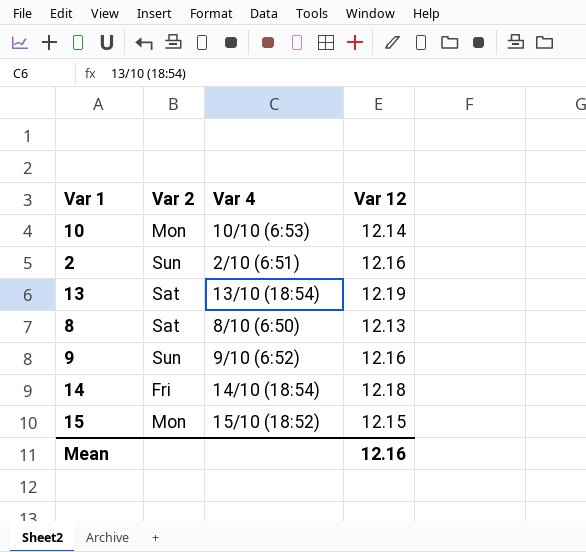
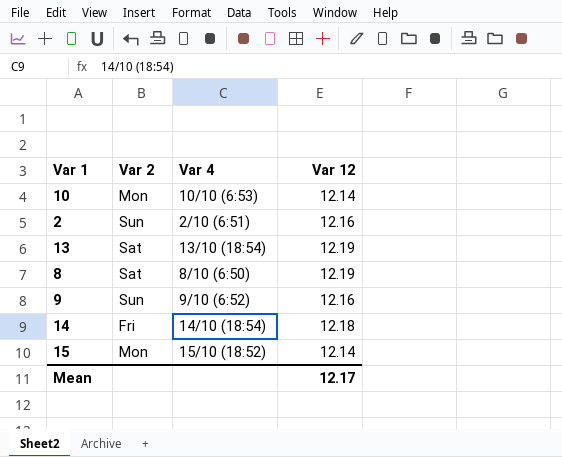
8 | Var 12: 12.13 -> 12.19
15 | Var 12: 12.15 -> 12.14
Mean | Var 12: 12.16 -> 12.17

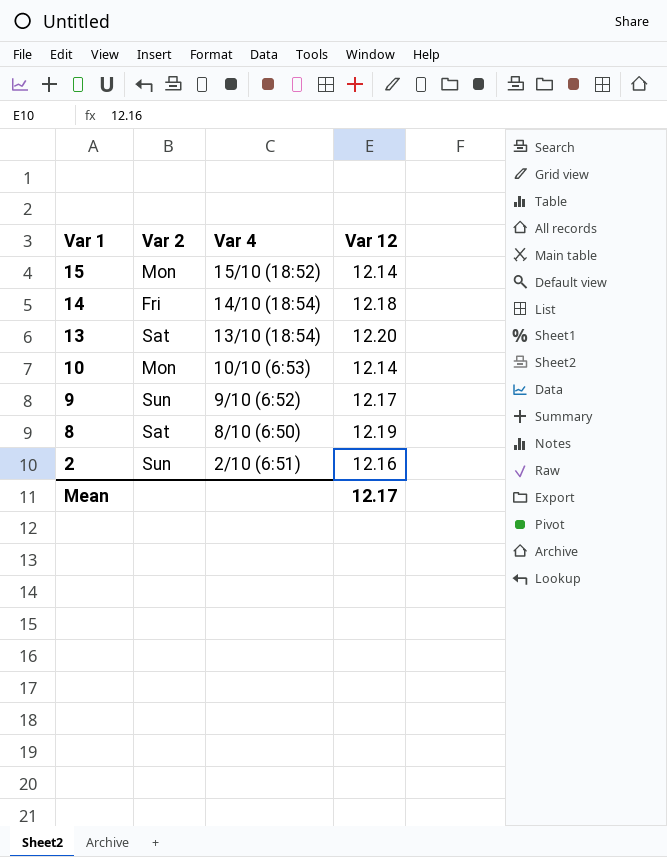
row order: none -> Var 1 descending
13 | Var 12: 12.19 -> 12.20
9 | Var 12: 12.16 -> 12.17

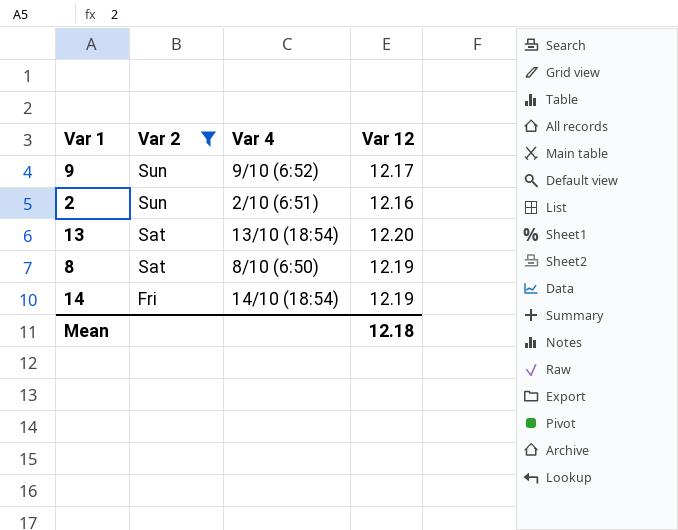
filter: none -> Var 2 != Mon
row order: Var 1 descending -> Var 2 descending
14 | Var 12: 12.18 -> 12.19
Mean | Var 12: 12.17 -> 12.18

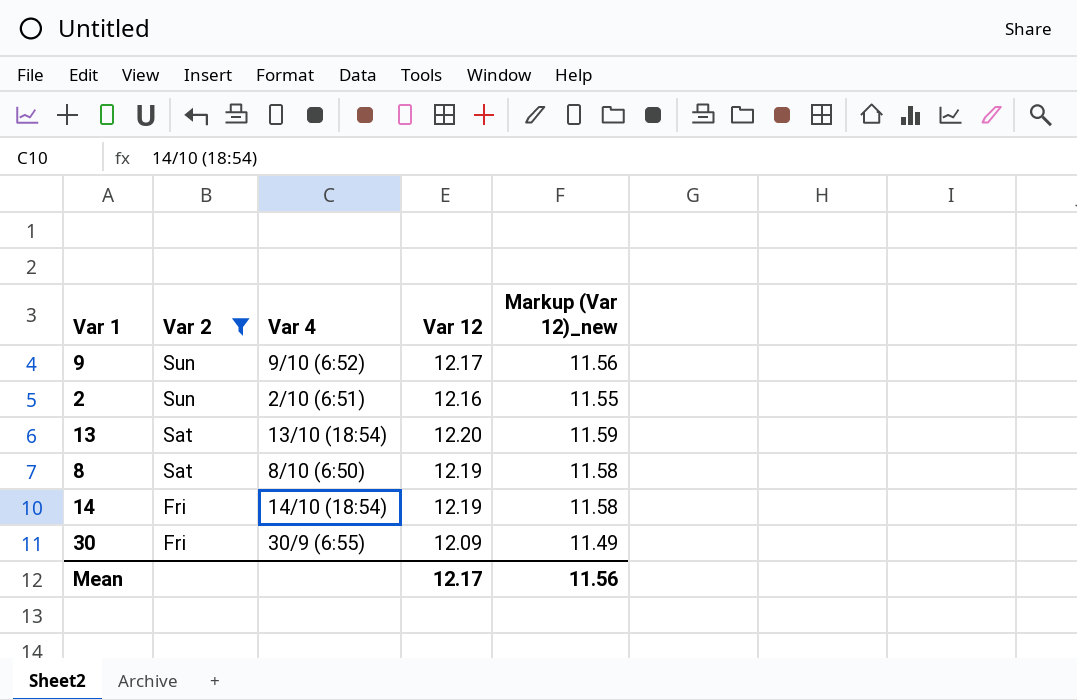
column Markup (Var 12)_new | formula: none -> [Var 12] * 0.95
row 30: none -> Fri | 30/9 (6:55) | 12.09 | 11.49
Mean | Var 12: 12.18 -> 12.17

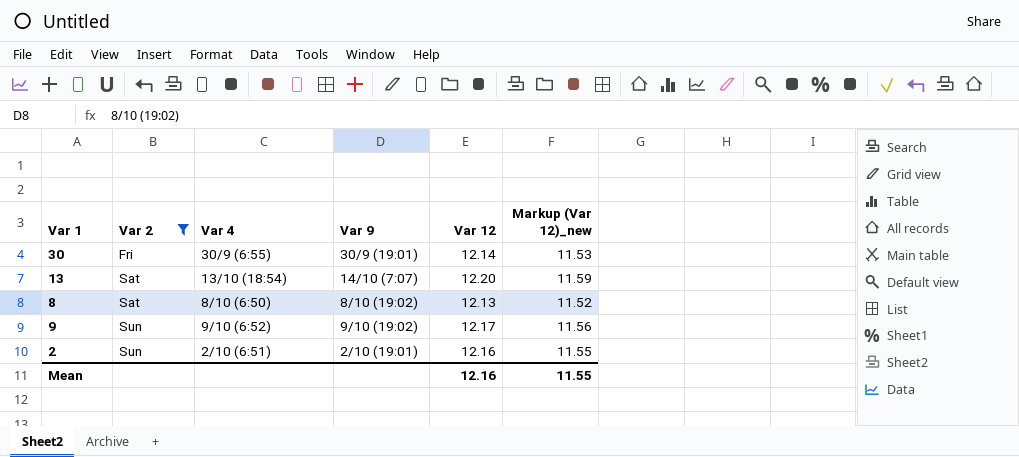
row order: Var 2 descending -> Var 2 ascending
column Var 9 | position: none -> 4
row 14: Fri | 14/10 (18:54) | 12.19 | 11.58 -> none
30 | Var 12: 12.09 -> 12.14
30 | Markup (Var 12)_new: 11.49 -> 11.53
8 | Var 12: 12.19 -> 12.13
8 | Markup (Var 12)_new: 11.58 -> 11.52
Mean | Var 12: 12.17 -> 12.16
Mean | Markup (Var 12)_new: 11.56 -> 11.55

